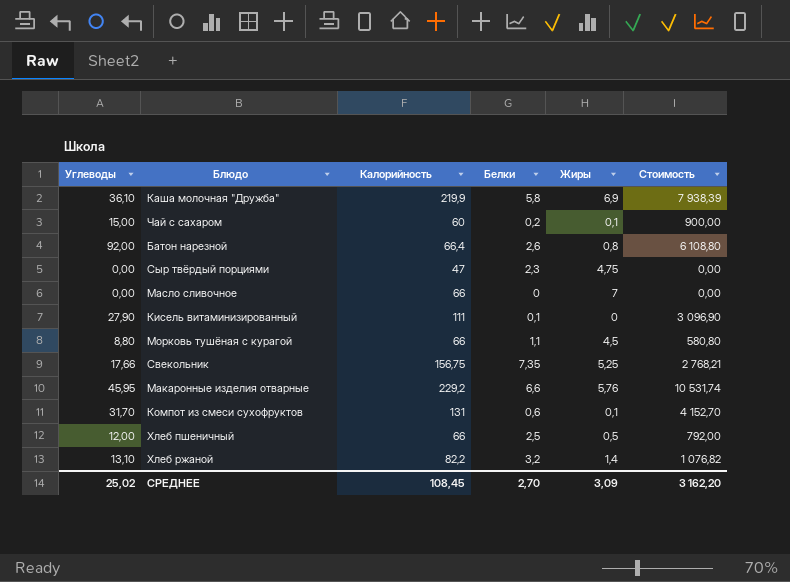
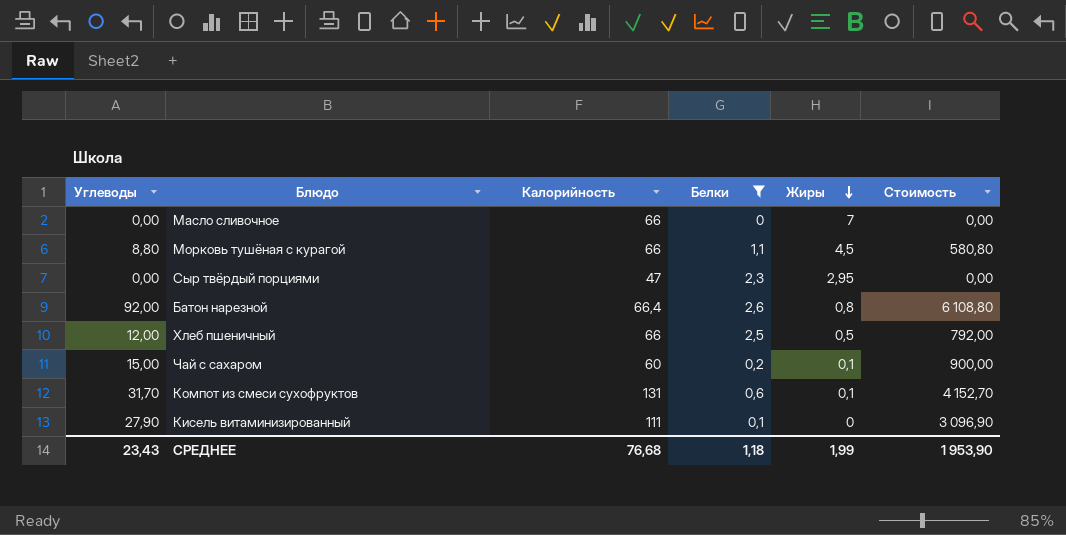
filter: none -> Белки <= 2,6
row order: none -> Жиры descending
Сыр твёрдый порциями | Жиры: 4,75 -> 2,95
СРЕДНЕЕ | Углеводы: 25,02 -> 23,43
СРЕДНЕЕ | Калорийность: 108,45 -> 76,68
СРЕДНЕЕ | Белки: 2,70 -> 1,18
СРЕДНЕЕ | Жиры: 3,09 -> 1,99
СРЕДНЕЕ | Стоимость: 3 162,20 -> 1 953,90

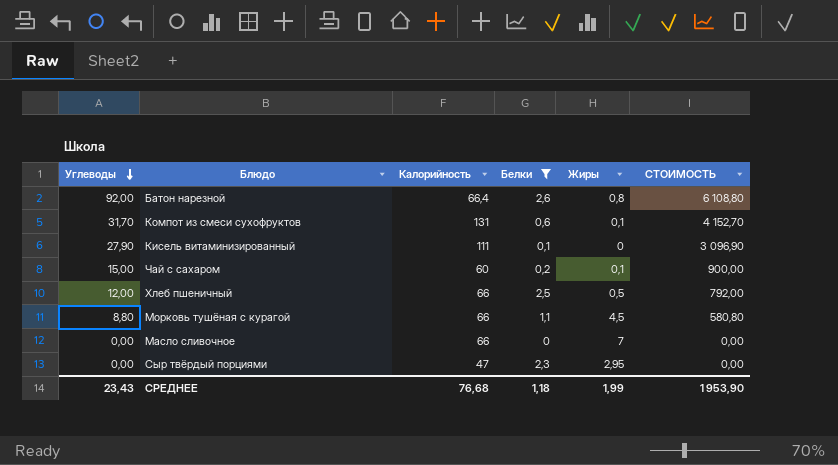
row order: Жиры descending -> Углеводы descending
column name: Стоимость -> СТОИМОСТЬ

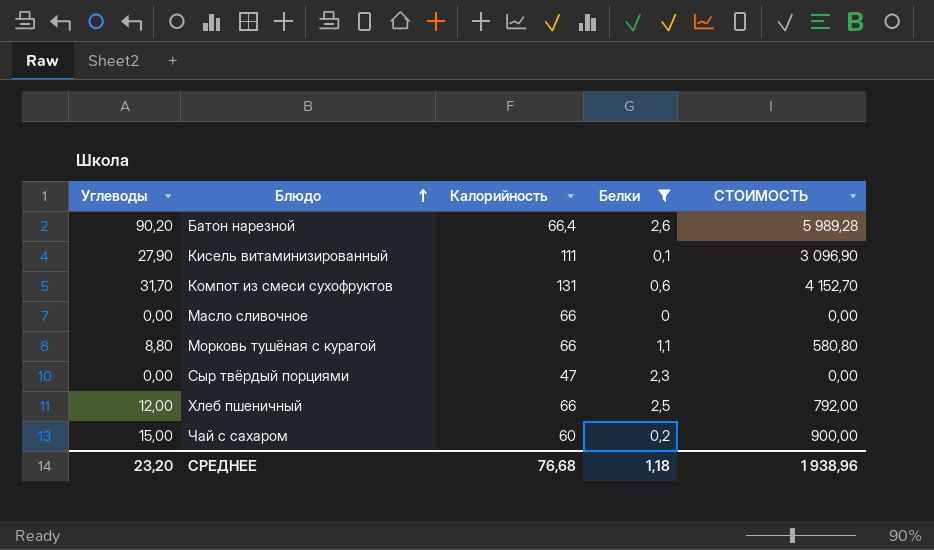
row order: Углеводы descending -> Блюдо ascending
column Жиры | position: 5 -> none
Батон нарезной | Углеводы: 92,00 -> 90,20
Батон нарезной | СТОИМОСТЬ: 6 108,80 -> 5 989,28
СРЕДНЕЕ | Углеводы: 23,43 -> 23,20
СРЕДНЕЕ | СТОИМОСТЬ: 1 953,90 -> 1 938,96

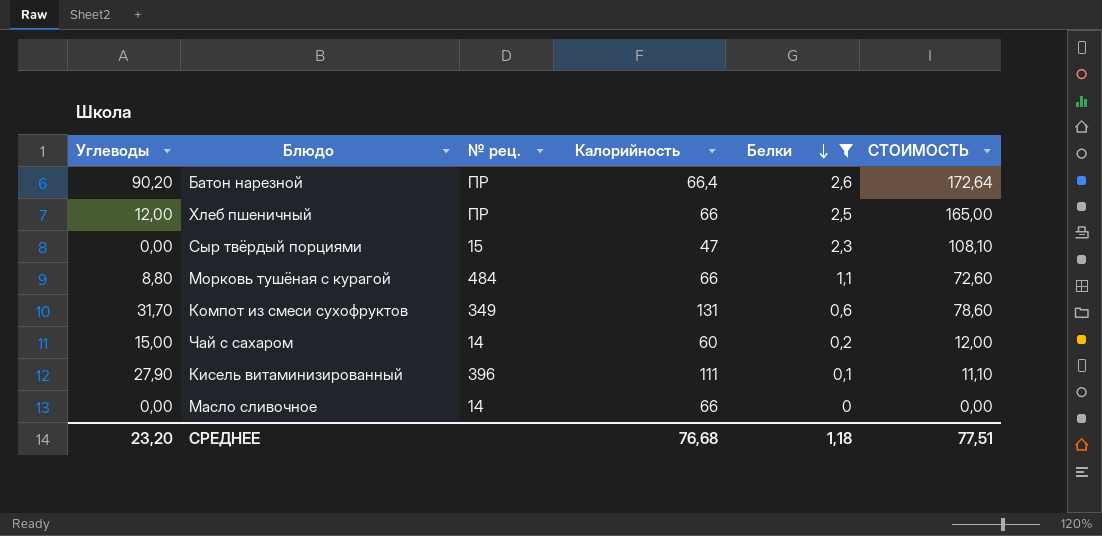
row order: Блюдо ascending -> Белки descending
column № рец. | position: none -> 3
column СТОИМОСТЬ | formula: [Углеводы] * [Калорийность] -> [Калорийность] * [Белки]
СРЕДНЕЕ | СТОИМОСТЬ: 1 938,96 -> 77,51

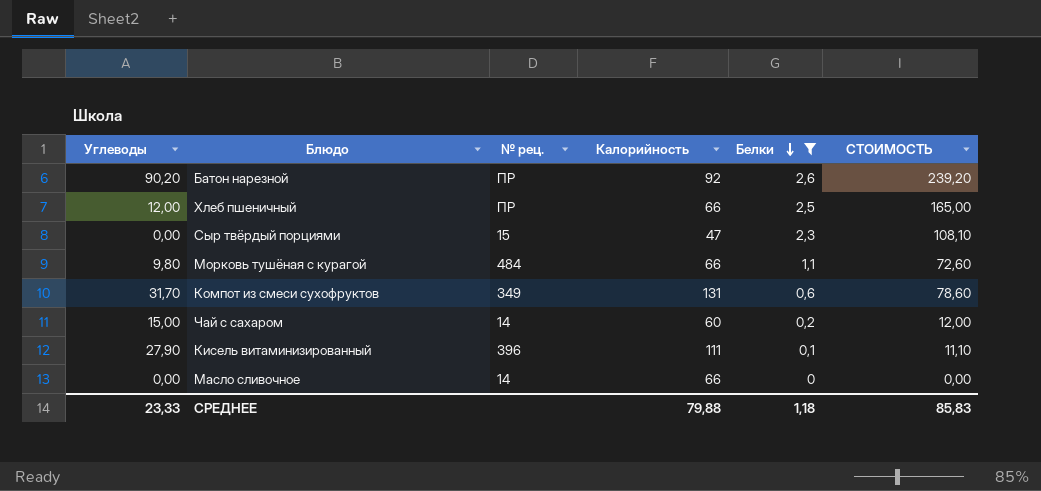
Батон нарезной | Калорийность: 66,4 -> 92
Батон нарезной | СТОИМОСТЬ: 172,64 -> 239,20
Морковь тушёная с курагой | Углеводы: 8,80 -> 9,80
СРЕДНЕЕ | Углеводы: 23,20 -> 23,33
СРЕДНЕЕ | Калорийность: 76,68 -> 79,88
СРЕДНЕЕ | СТОИМОСТЬ: 77,51 -> 85,83

